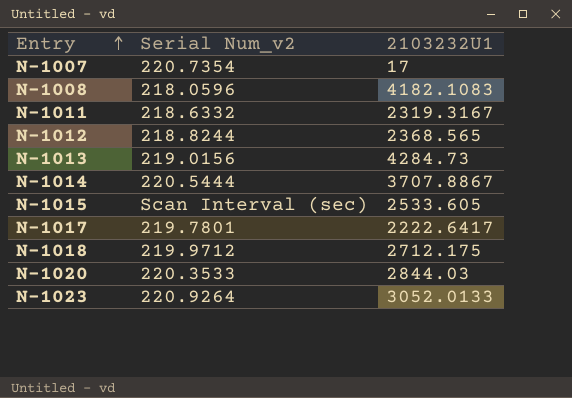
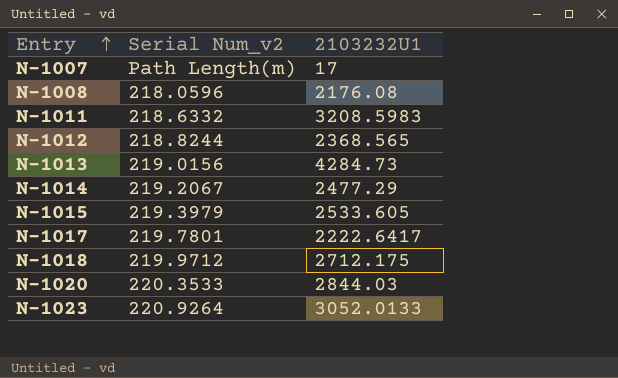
N-1007 | Serial Num_v2: 220.7354 -> Path Length(m)
N-1008 | 2103232U1: 4182.1083 -> 2176.08
N-1011 | 2103232U1: 2319.3167 -> 3208.5983
N-1014 | Serial Num_v2: 220.5444 -> 219.2067
N-1014 | 2103232U1: 3707.8867 -> 2477.29
N-1015 | Serial Num_v2: Scan Interval (sec) -> 219.3979

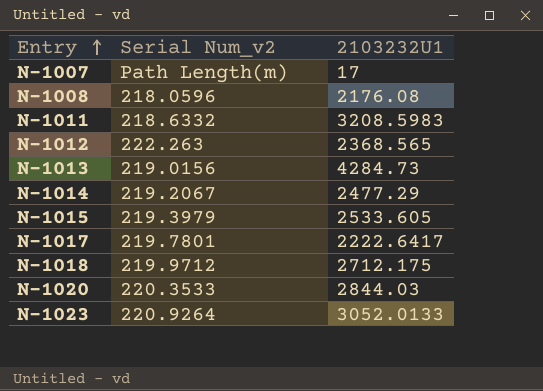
N-1012 | Serial Num_v2: 218.8244 -> 222.263

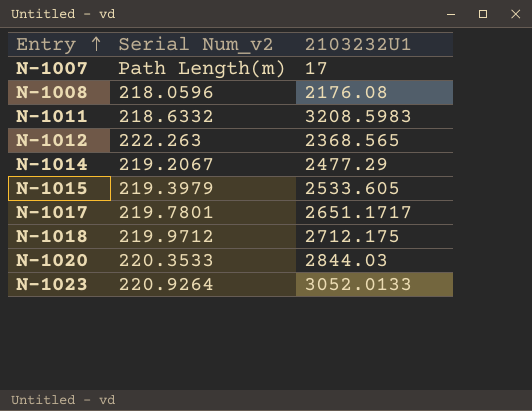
row N-1013: 219.0156 | 4284.73 -> none
N-1017 | 2103232U1: 2222.6417 -> 2651.1717

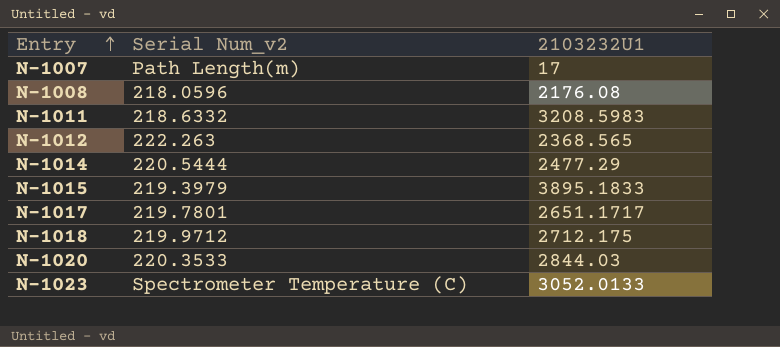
N-1014 | Serial Num_v2: 219.2067 -> 220.5444
N-1015 | 2103232U1: 2533.605 -> 3895.1833
N-1023 | Serial Num_v2: 220.9264 -> Spectrometer Temperature (C)

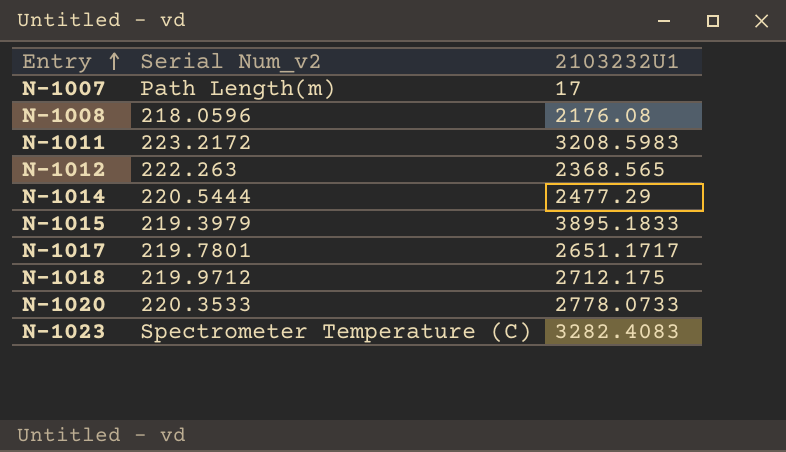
N-1011 | Serial Num_v2: 218.6332 -> 223.2172
N-1020 | 2103232U1: 2844.03 -> 2778.0733
N-1023 | 2103232U1: 3052.0133 -> 3282.4083

